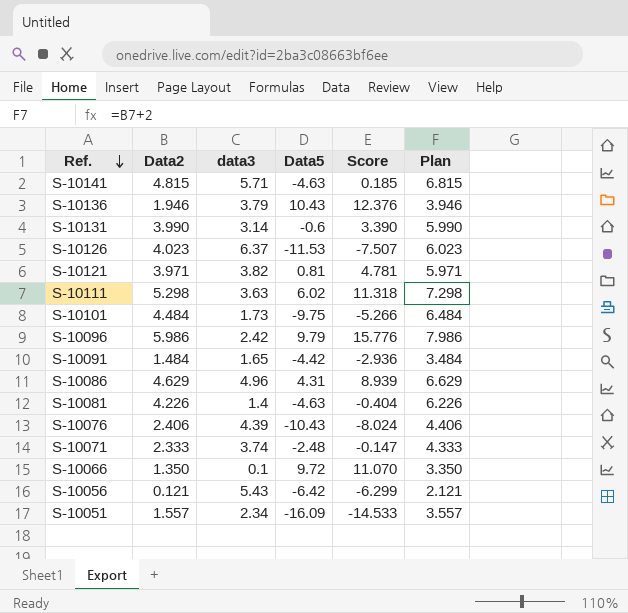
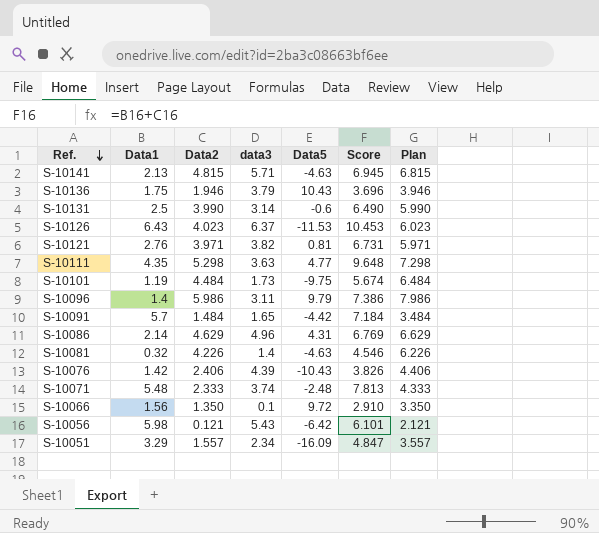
column Data1 | position: none -> 2
column Score | formula: [Data2] + [Data5] -> [Data1] + [Data2]
S-10111 | Data5: 6.02 -> 4.77
S-10096 | data3: 2.42 -> 3.11

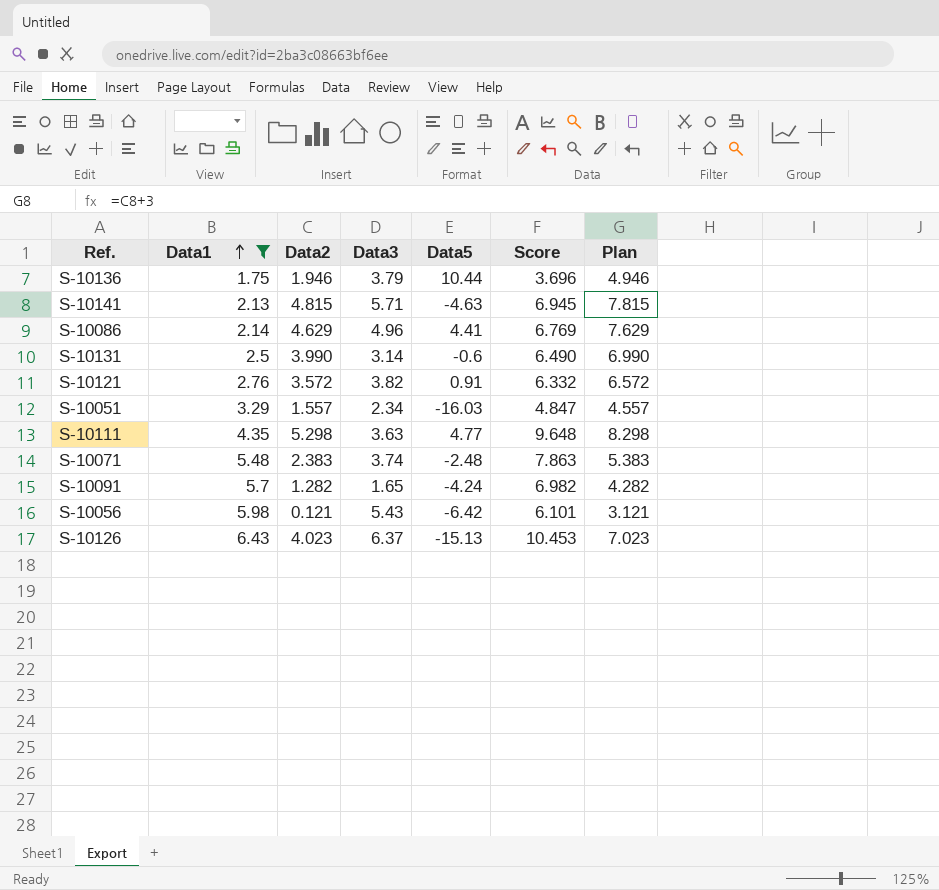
filter: none -> Data1 >= 1.75
row order: Ref. descending -> Data1 ascending
column name: data3 -> Data3
column Plan | formula: [Data2] + 2 -> [Data2] + 3
S-10136 | Data5: 10.43 -> 10.44
S-10086 | Data5: 4.31 -> 4.41
S-10121 | Data2: 3.971 -> 3.572
S-10121 | Data5: 0.81 -> 0.91
S-10121 | Score: 6.731 -> 6.332
S-10051 | Data5: -16.09 -> -16.03
S-10071 | Data2: 2.333 -> 2.383
S-10071 | Score: 7.813 -> 7.863
S-10091 | Data2: 1.484 -> 1.282
S-10091 | Data5: -4.42 -> -4.24
S-10091 | Score: 7.184 -> 6.982
S-10126 | Data5: -11.53 -> -15.13

